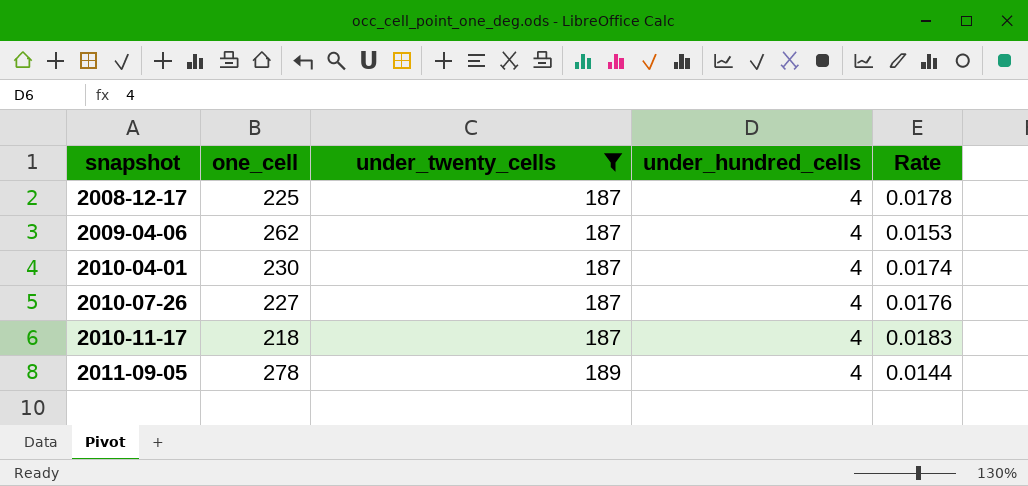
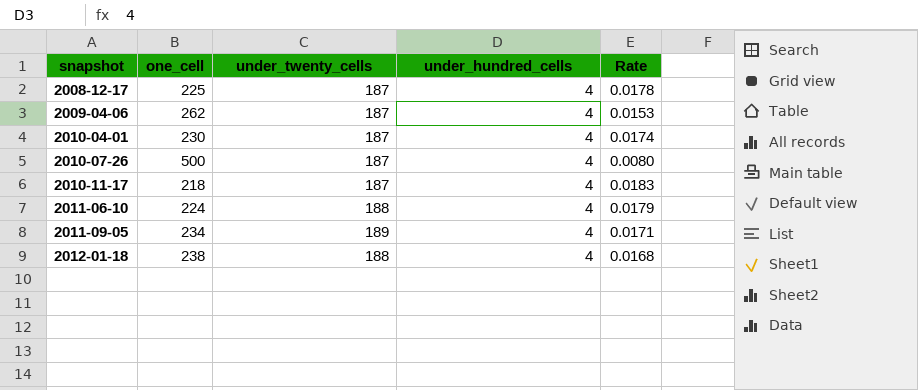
filter: under_twenty_cells != 188 -> none
2010-07-26 | one_cell: 227 -> 500
2010-07-26 | Rate: 0.0176 -> 0.0080
2011-09-05 | one_cell: 278 -> 234
2011-09-05 | Rate: 0.0144 -> 0.0171

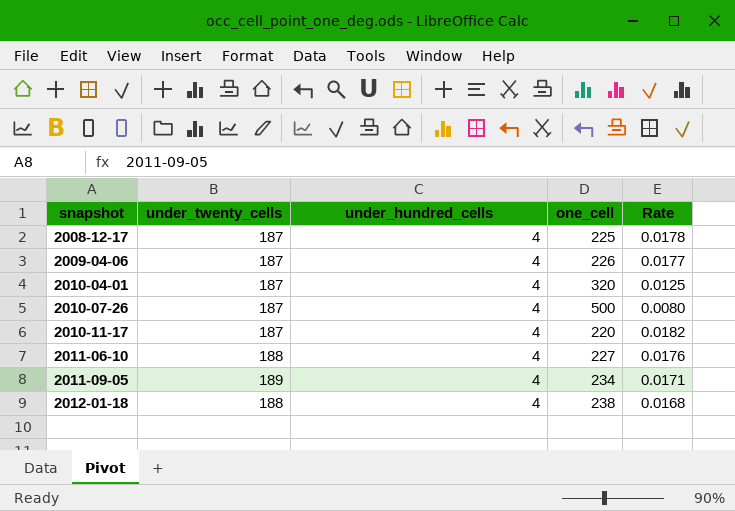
column one_cell | position: 2 -> 4
2009-04-06 | one_cell: 262 -> 226
2009-04-06 | Rate: 0.0153 -> 0.0177
2010-04-01 | one_cell: 230 -> 320
2010-04-01 | Rate: 0.0174 -> 0.0125
2010-11-17 | one_cell: 218 -> 220
2010-11-17 | Rate: 0.0183 -> 0.0182
2011-06-10 | one_cell: 224 -> 227
2011-06-10 | Rate: 0.0179 -> 0.0176

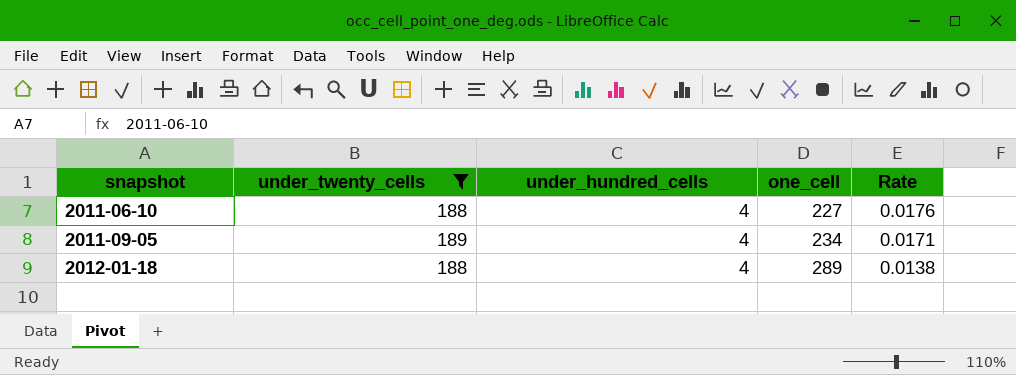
filter: none -> under_twenty_cells != 187
2012-01-18 | one_cell: 238 -> 289
2012-01-18 | Rate: 0.0168 -> 0.0138

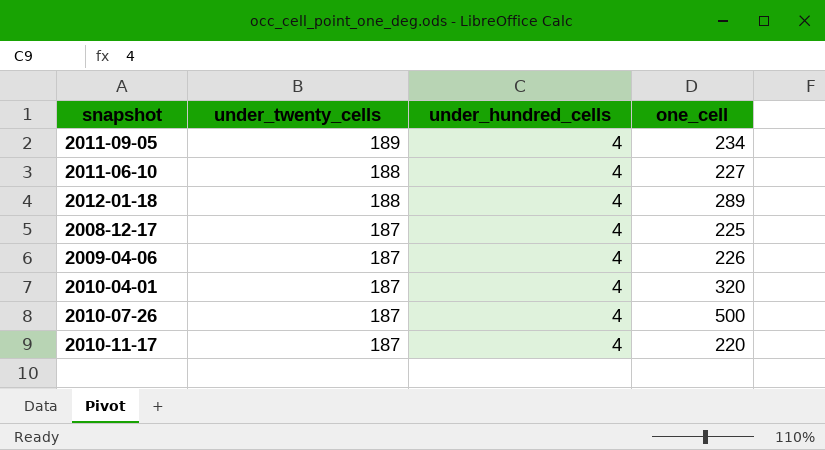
filter: under_twenty_cells != 187 -> none
row order: snapshot ascending -> under_twenty_cells descending
column Rate | formula: [under_hundred_cells] / [one_cell] -> none

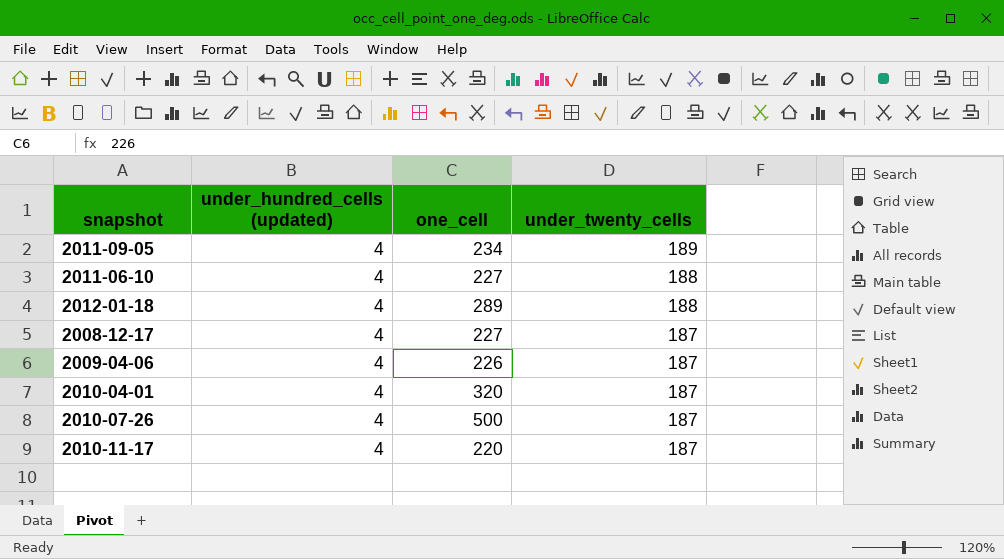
column name: under_hundred_cells -> under_hundred_cells (updated)
column under_twenty_cells | position: 2 -> 4
2008-12-17 | one_cell: 225 -> 227

